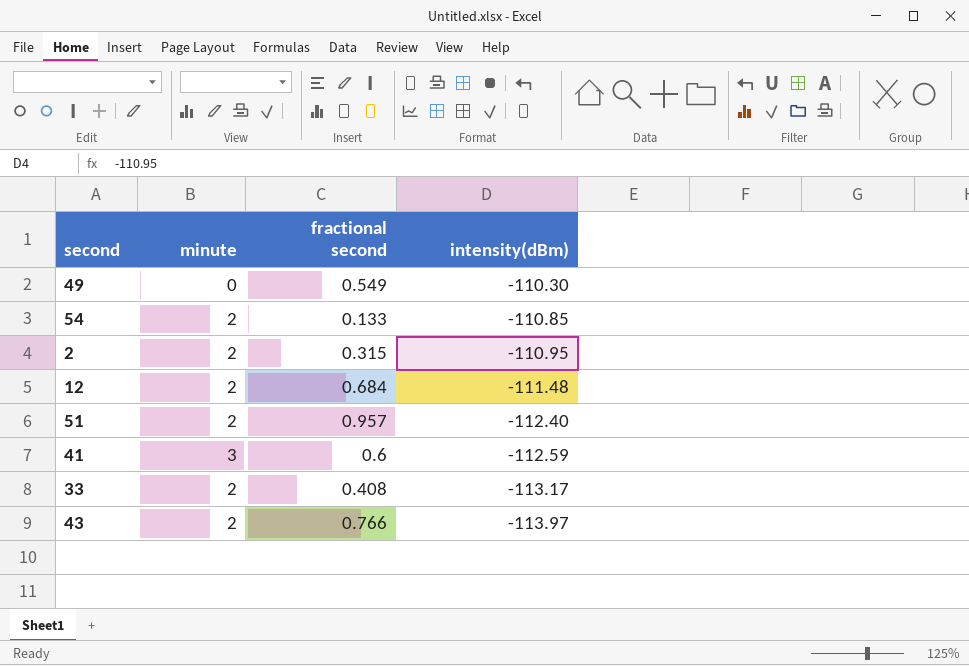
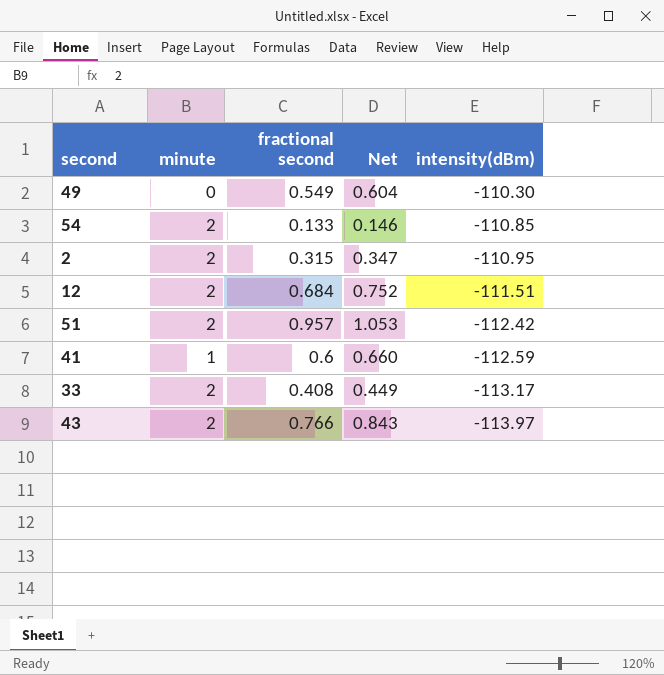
column Net | formula: none -> [fractional second] * 1.1
12 | intensity(dBm): -111.48 -> -111.51
51 | intensity(dBm): -112.40 -> -112.42
41 | minute: 3 -> 1

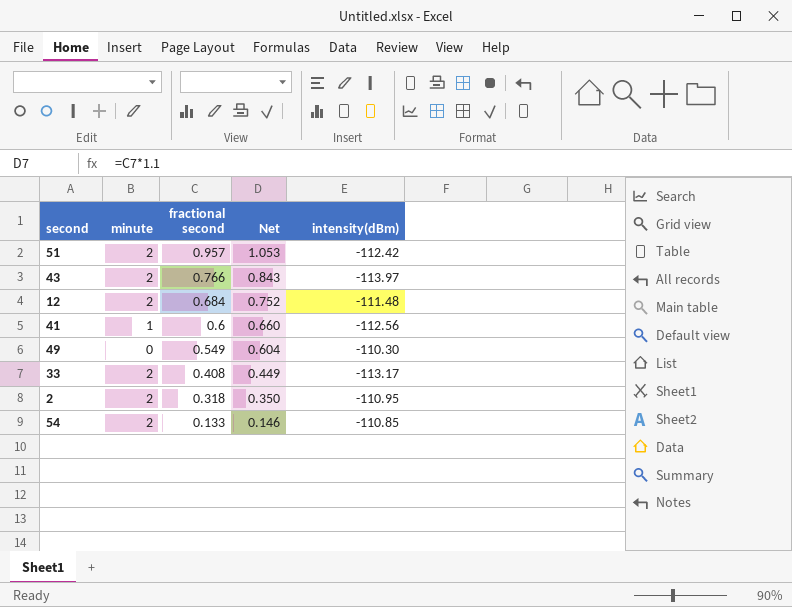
row order: intensity(dBm) descending -> fractional second descending
12 | intensity(dBm): -111.51 -> -111.48
41 | intensity(dBm): -112.59 -> -112.56
2 | fractional second: 0.315 -> 0.318
2 | Net: 0.347 -> 0.350

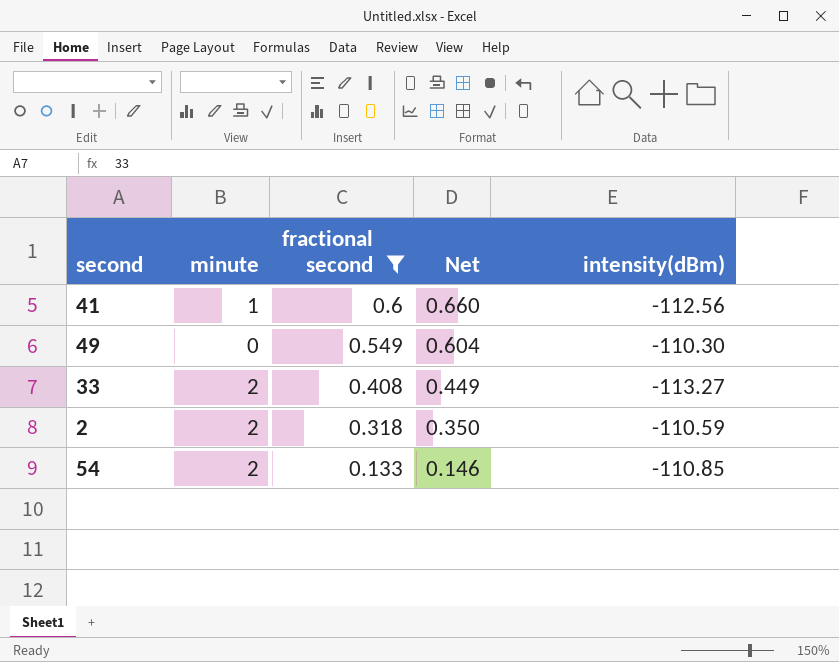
filter: none -> fractional second <= 0.6
33 | intensity(dBm): -113.17 -> -113.27
2 | intensity(dBm): -110.95 -> -110.59

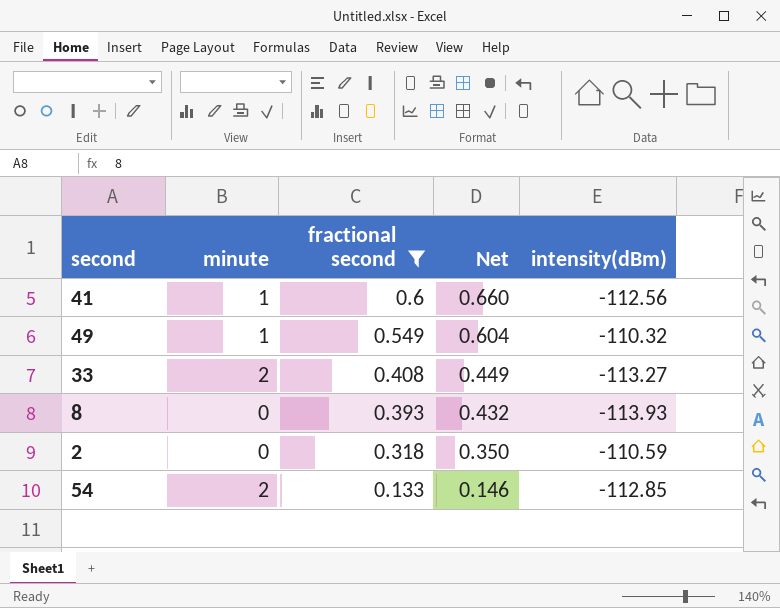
49 | minute: 0 -> 1
49 | intensity(dBm): -110.30 -> -110.32
row 8: none -> 0 | 0.393 | 0.432 | -113.93
2 | minute: 2 -> 0
54 | intensity(dBm): -110.85 -> -112.85

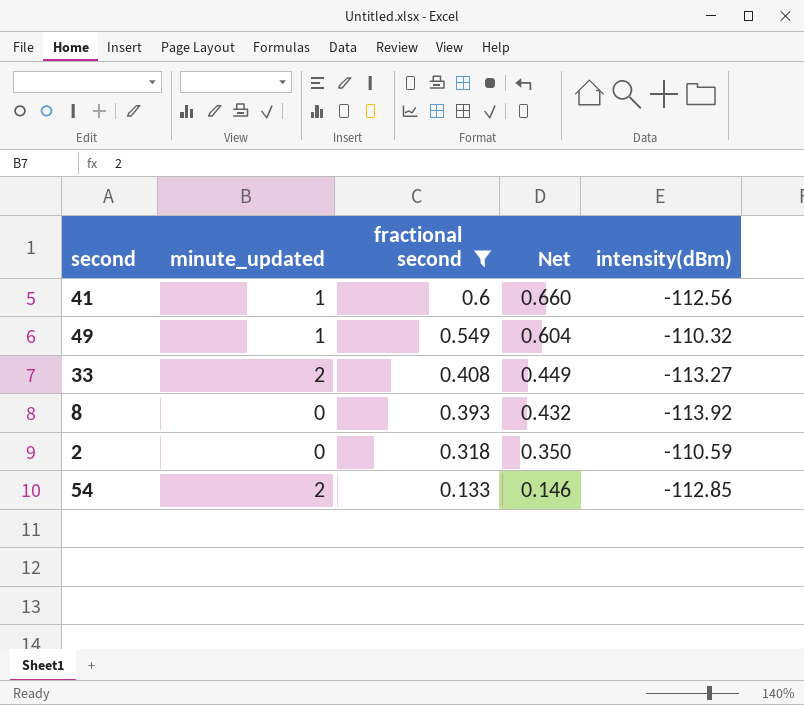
column name: minute -> minute_updated
8 | intensity(dBm): -113.93 -> -113.92

